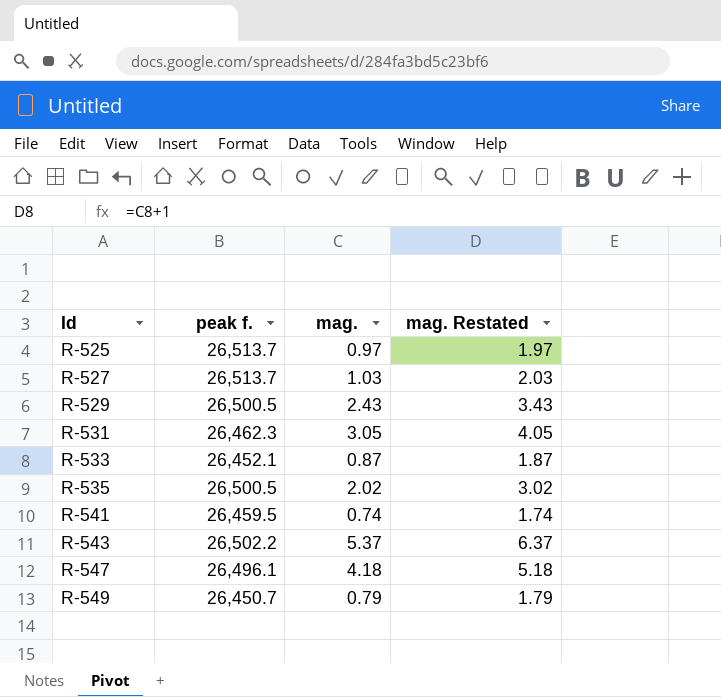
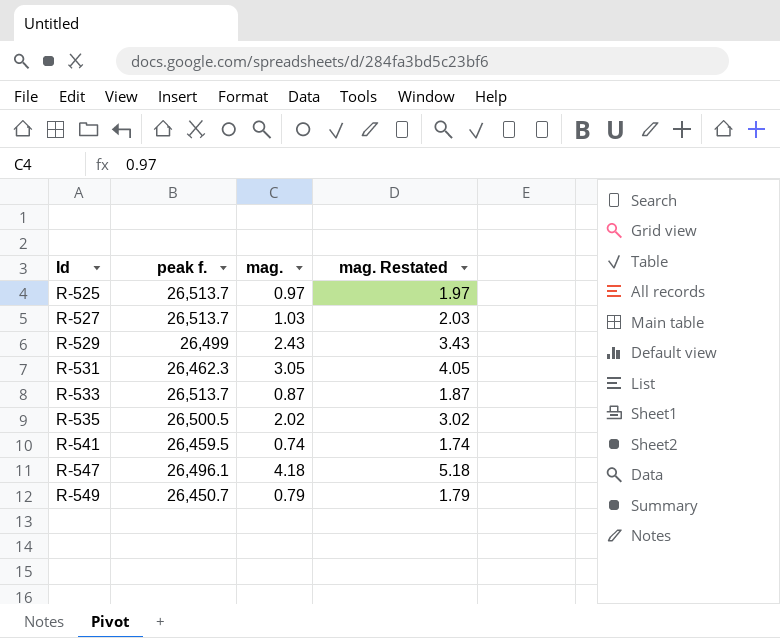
row R-543: 26,502.2 | 5.37 | 6.37 -> none
R-529 | peak f.: 26,500.5 -> 26,499
R-533 | peak f.: 26,452.1 -> 26,513.7

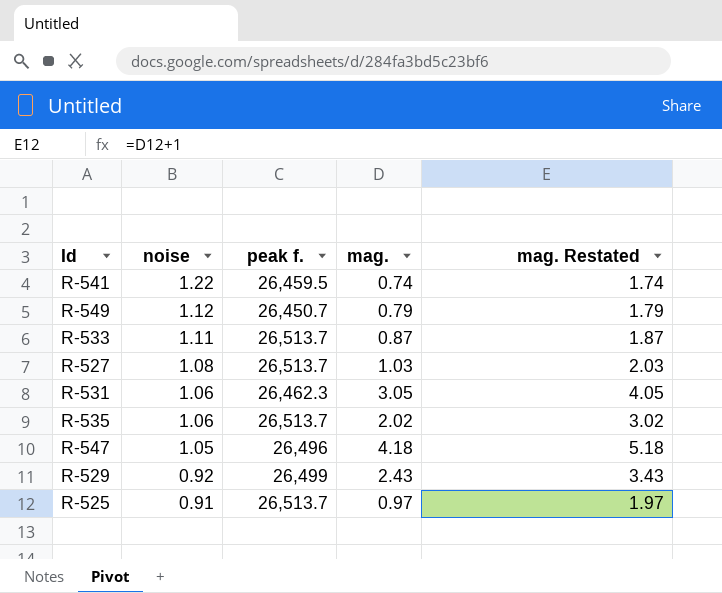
row order: Id ascending -> noise descending
column noise | position: none -> 2
R-535 | peak f.: 26,500.5 -> 26,513.7
R-547 | peak f.: 26,496.1 -> 26,496

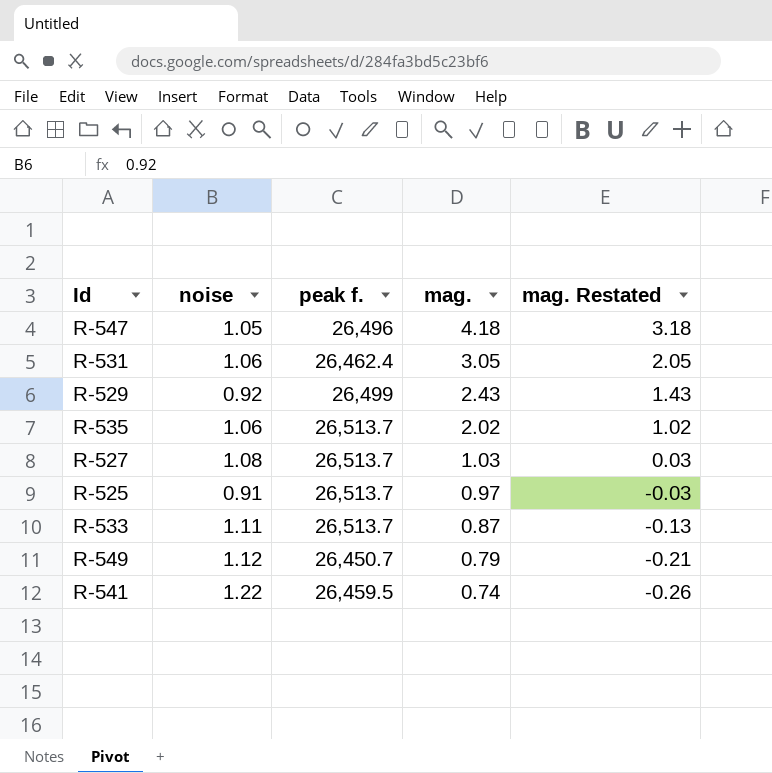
row order: noise descending -> mag. descending
column mag. Restated | formula: [mag.] + 1 -> [mag.] - 1
R-531 | peak f.: 26,462.3 -> 26,462.4

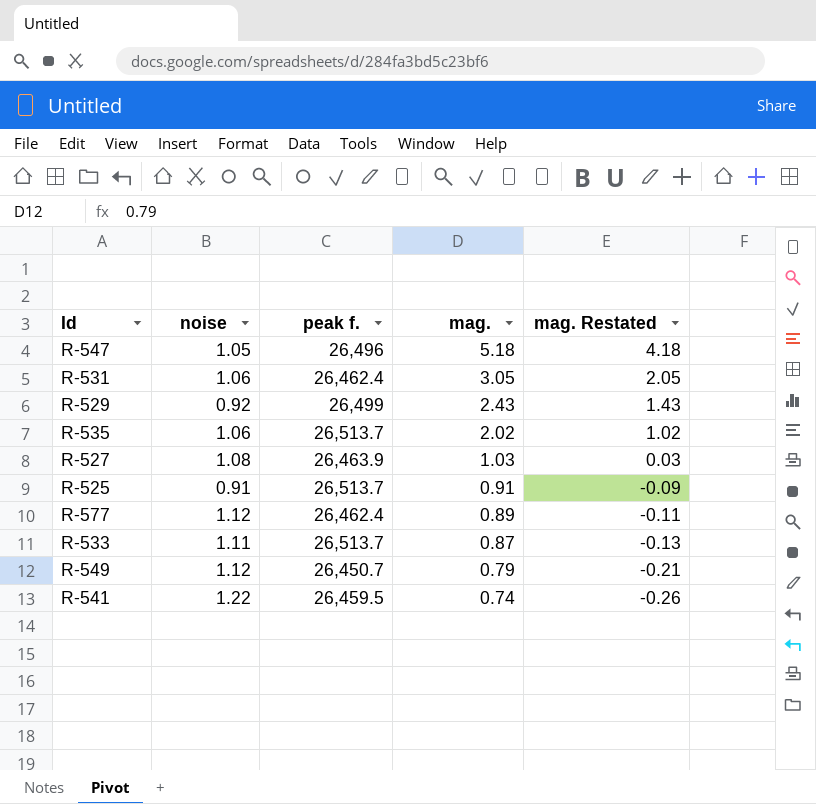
R-547 | mag.: 4.18 -> 5.18
R-547 | mag. Restated: 3.18 -> 4.18
R-527 | peak f.: 26,513.7 -> 26,463.9
R-525 | mag.: 0.97 -> 0.91
R-525 | mag. Restated: -0.03 -> -0.09
row R-577: none -> 1.12 | 26,462.4 | 0.89 | -0.11

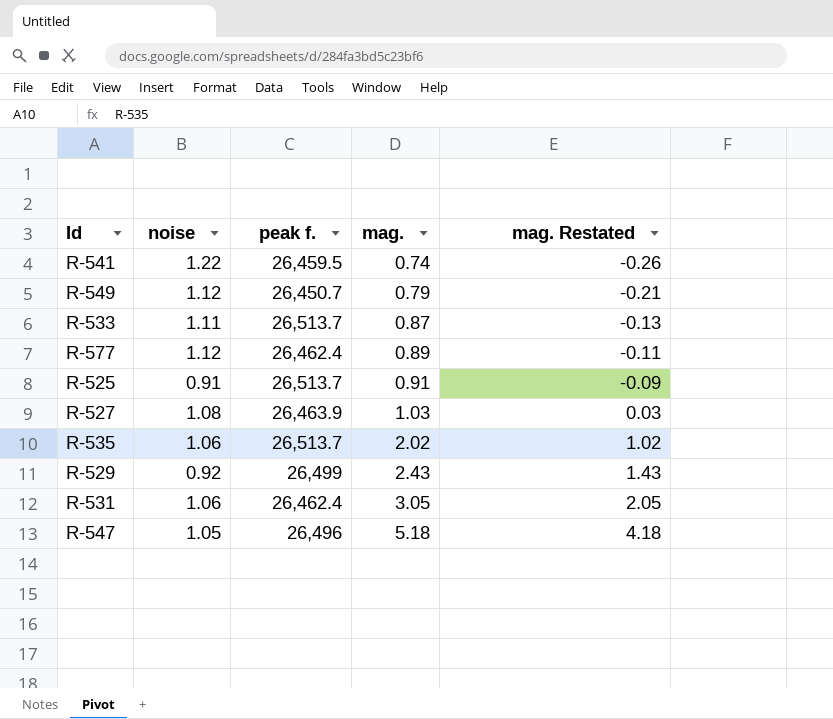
row order: mag. descending -> mag. ascending

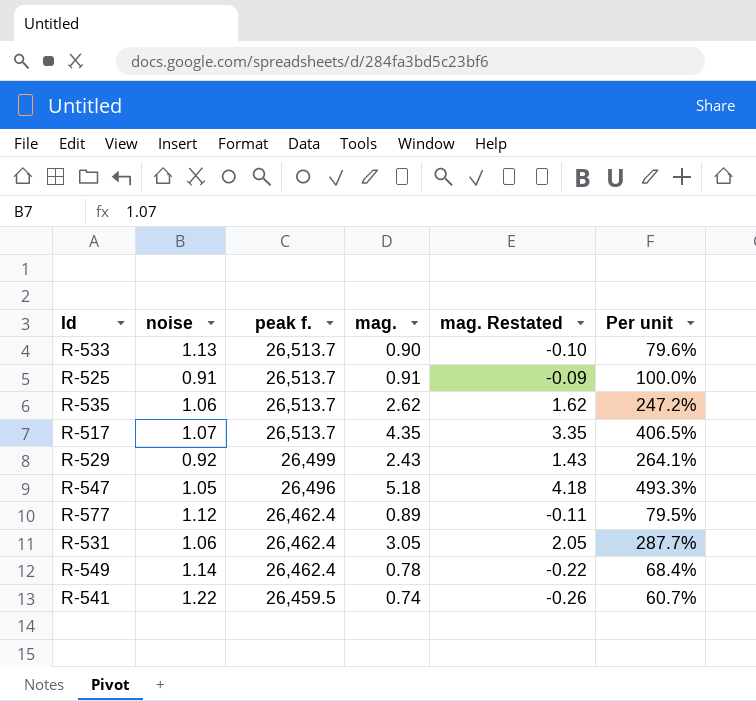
row order: mag. ascending -> peak f. descending
column Per unit | formula: none -> [mag.] / [noise]
row R-527: 1.08 | 26,463.9 | 1.03 | 0.03 -> none
R-533 | noise: 1.11 -> 1.13
R-533 | mag.: 0.87 -> 0.90
R-533 | mag. Restated: -0.13 -> -0.10
R-535 | mag.: 2.02 -> 2.62
R-535 | mag. Restated: 1.02 -> 1.62
row R-517: none -> 1.07 | 26,513.7 | 4.35 | 3.35 | 406.5%
R-549 | noise: 1.12 -> 1.14
R-549 | peak f.: 26,450.7 -> 26,462.4
R-549 | mag.: 0.79 -> 0.78
R-549 | mag. Restated: -0.21 -> -0.22

